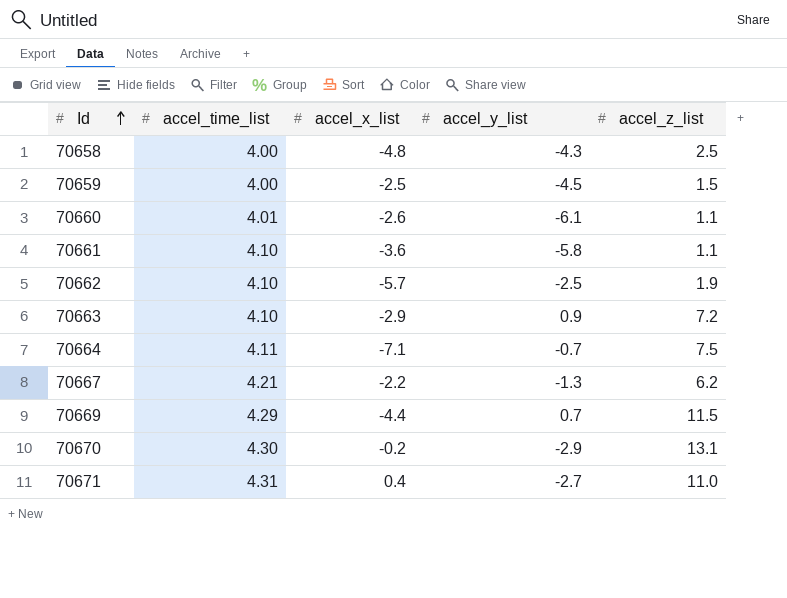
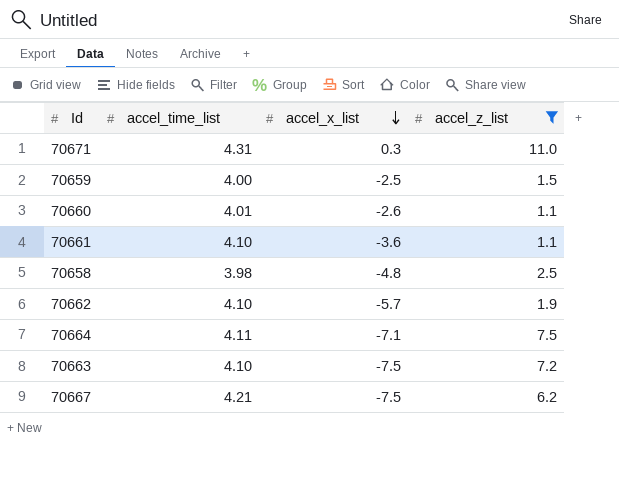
filter: none -> accel_z_list <= 11.0
row order: Id ascending -> accel_x_list descending
column accel_y_list | position: 4 -> none
70671 | accel_x_list: 0.4 -> 0.3
70658 | accel_time_list: 4.00 -> 3.98
70663 | accel_x_list: -2.9 -> -7.5
70667 | accel_x_list: -2.2 -> -7.5

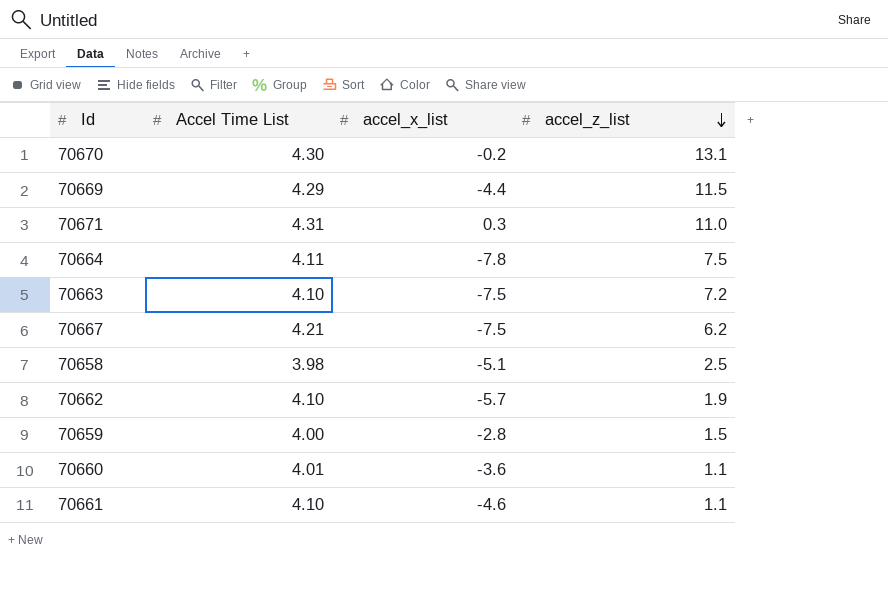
filter: accel_z_list <= 11.0 -> none
row order: accel_x_list descending -> accel_z_list descending
column name: accel_time_list -> Accel Time List
70664 | accel_x_list: -7.1 -> -7.8
70658 | accel_x_list: -4.8 -> -5.1
70659 | accel_x_list: -2.5 -> -2.8
70660 | accel_x_list: -2.6 -> -3.6
70661 | accel_x_list: -3.6 -> -4.6

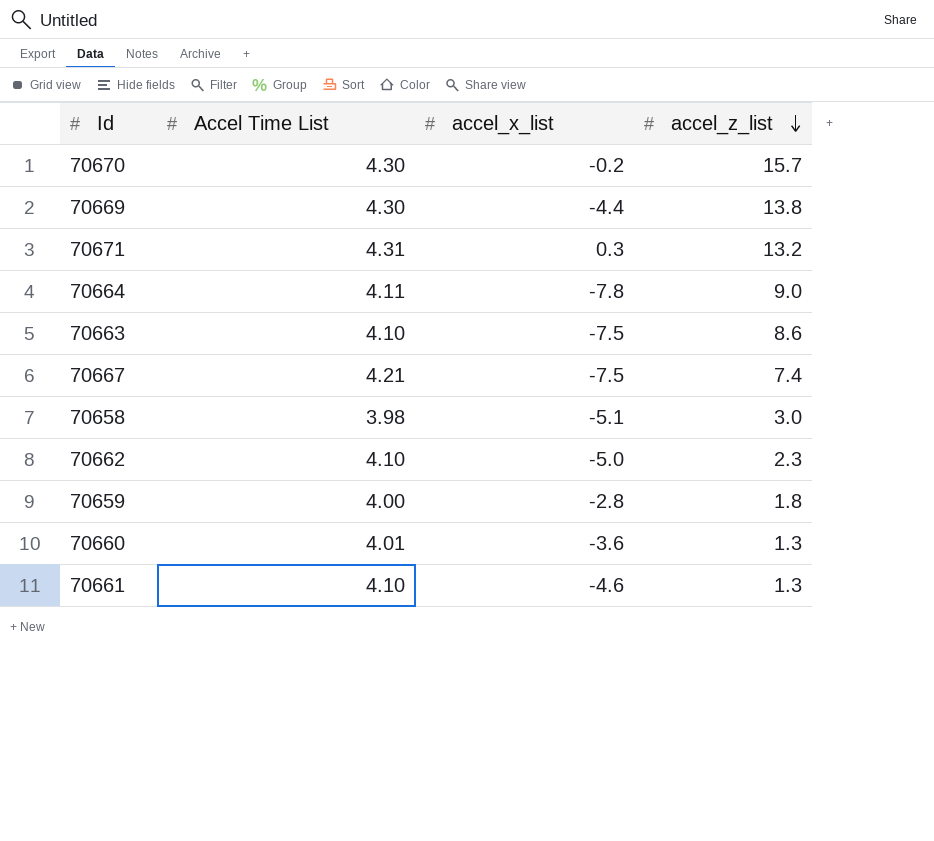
70670 | accel_z_list: 13.1 -> 15.7
70669 | Accel Time List: 4.29 -> 4.30
70669 | accel_z_list: 11.5 -> 13.8
70671 | accel_z_list: 11.0 -> 13.2
70664 | accel_z_list: 7.5 -> 9.0
70663 | accel_z_list: 7.2 -> 8.6
70667 | accel_z_list: 6.2 -> 7.4
70658 | accel_z_list: 2.5 -> 3.0
70662 | accel_x_list: -5.7 -> -5.0
70662 | accel_z_list: 1.9 -> 2.3
70659 | accel_z_list: 1.5 -> 1.8
70660 | accel_z_list: 1.1 -> 1.3
70661 | accel_z_list: 1.1 -> 1.3

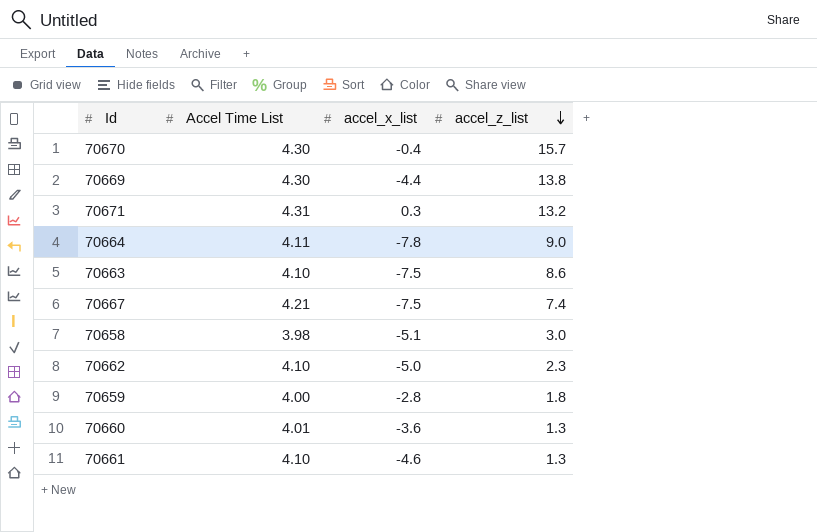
70670 | accel_x_list: -0.2 -> -0.4

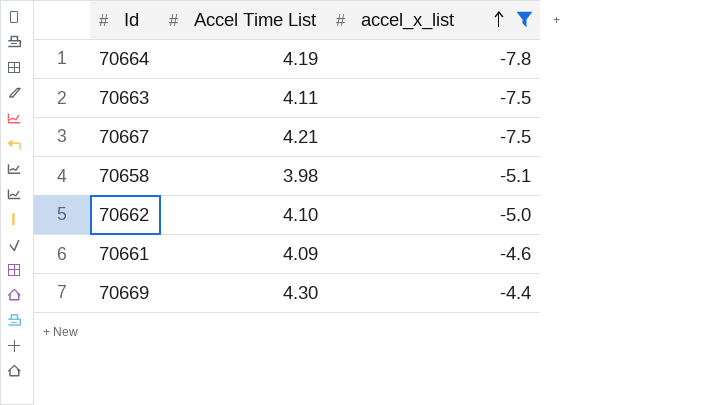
filter: none -> accel_x_list <= -4.4
row order: accel_z_list descending -> accel_x_list ascending
column accel_z_list | position: 4 -> none
70664 | Accel Time List: 4.11 -> 4.19
70663 | Accel Time List: 4.10 -> 4.11
70661 | Accel Time List: 4.10 -> 4.09

